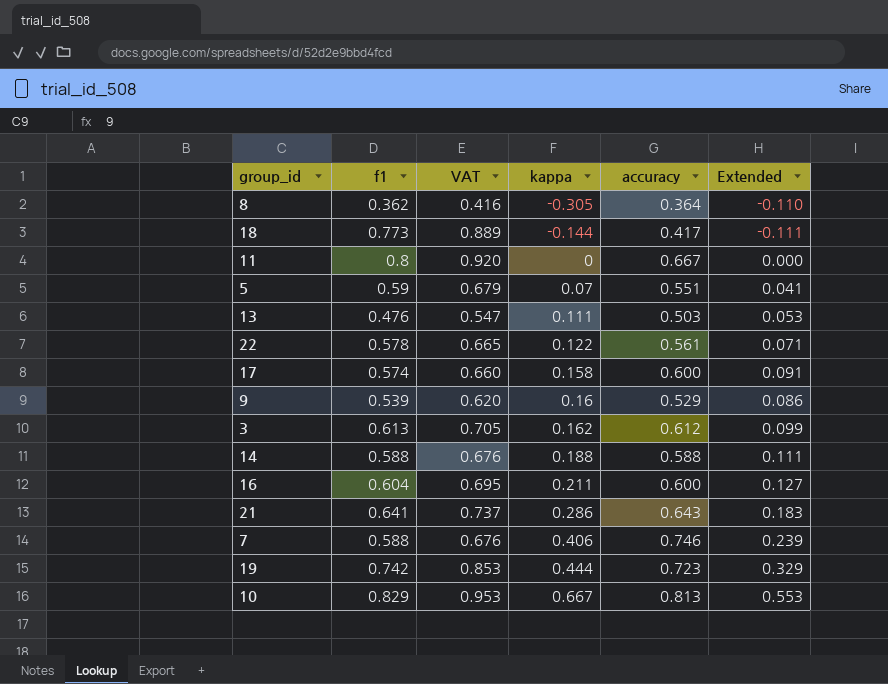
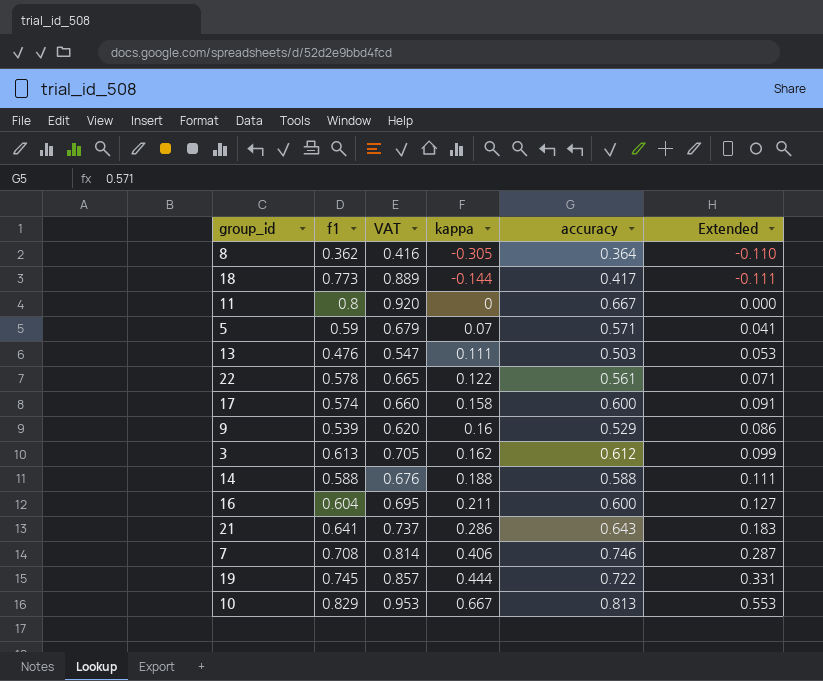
5 | accuracy: 0.551 -> 0.571
7 | f1: 0.588 -> 0.708
7 | VAT: 0.676 -> 0.814
7 | Extended: 0.239 -> 0.287
19 | f1: 0.742 -> 0.745
19 | VAT: 0.853 -> 0.857
19 | accuracy: 0.723 -> 0.722
19 | Extended: 0.329 -> 0.331

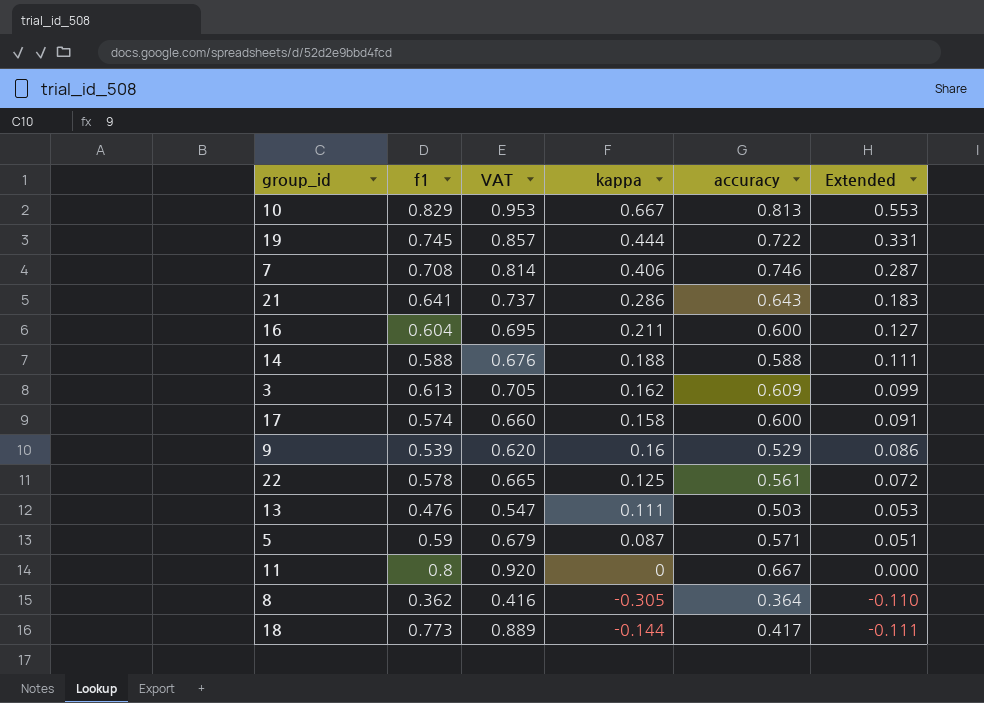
row order: kappa ascending -> Extended descending
3 | accuracy: 0.612 -> 0.609
22 | kappa: 0.122 -> 0.125
22 | Extended: 0.071 -> 0.072
5 | kappa: 0.07 -> 0.087
5 | Extended: 0.041 -> 0.051

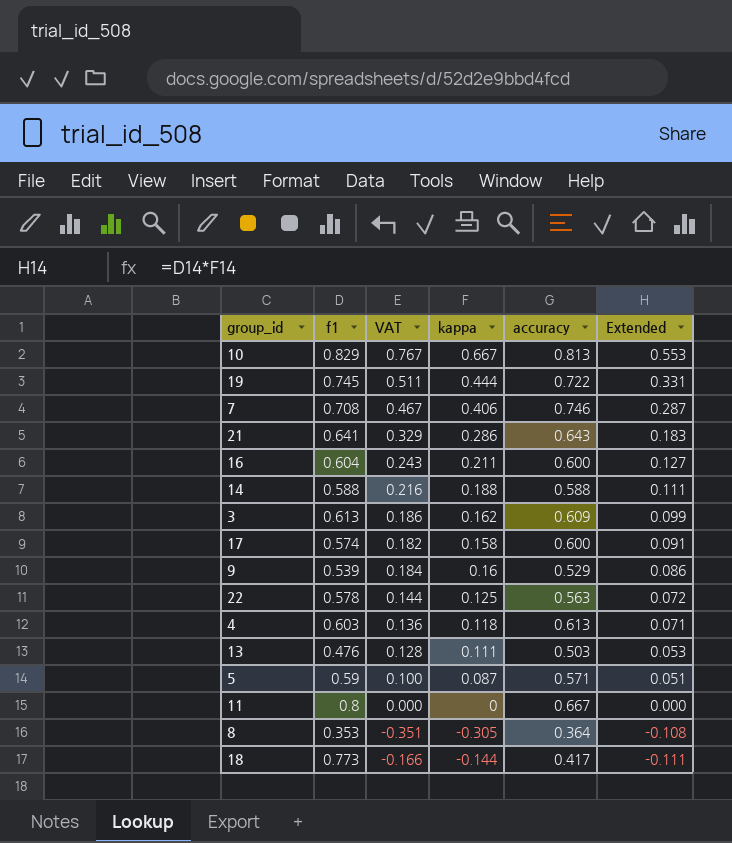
column VAT | formula: [f1] * 1.15 -> [kappa] * 1.15
22 | accuracy: 0.561 -> 0.563
row 4: none -> 0.603 | 0.136 | 0.118 | 0.613 | 0.071
8 | f1: 0.362 -> 0.353
8 | Extended: -0.110 -> -0.108

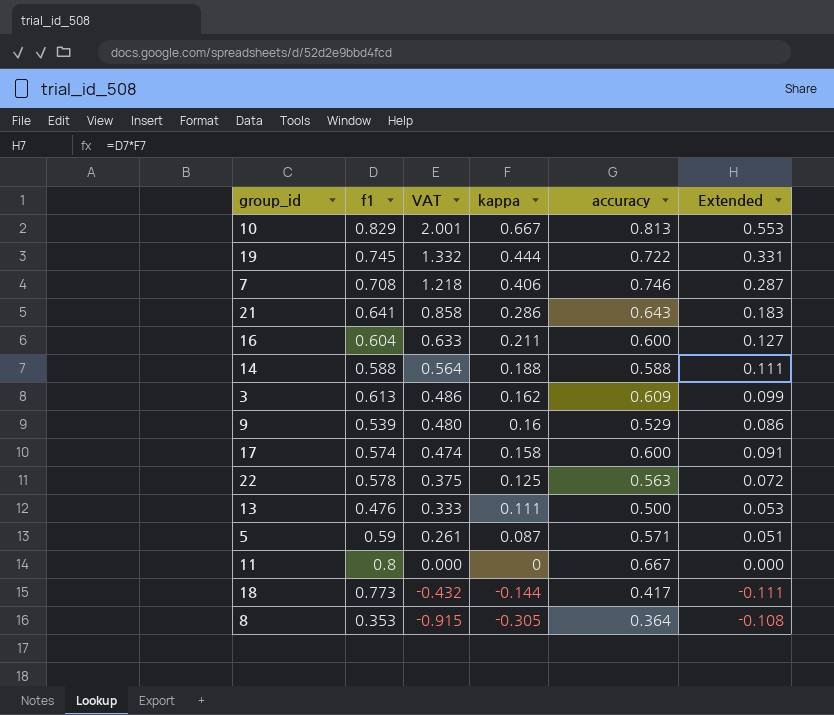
row order: Extended descending -> VAT descending
column VAT | formula: [kappa] * 1.15 -> [kappa] * 3
row 4: 0.603 | 0.136 | 0.118 | 0.613 | 0.071 -> none
13 | accuracy: 0.503 -> 0.500

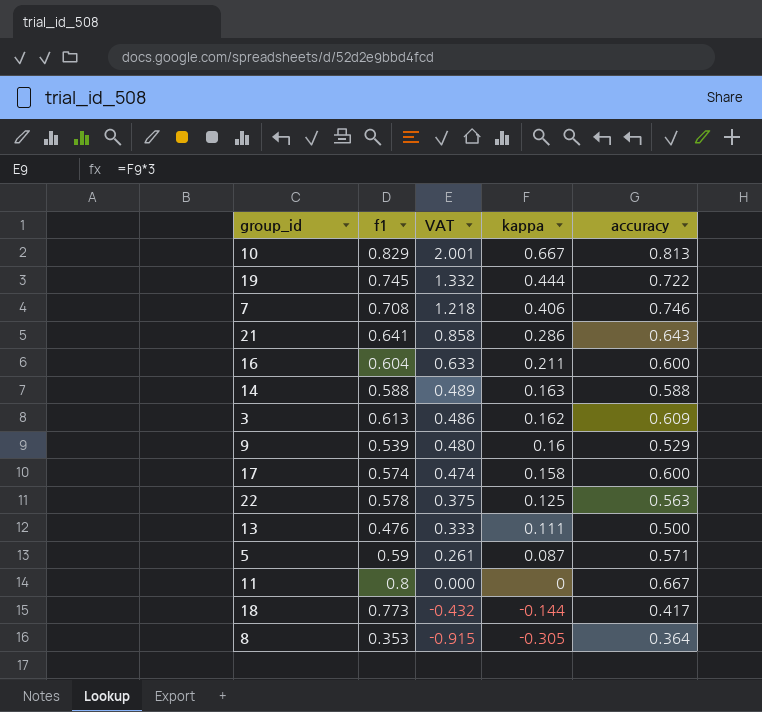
column Extended | formula: [f1] * [kappa] -> none
14 | VAT: 0.564 -> 0.489
14 | kappa: 0.188 -> 0.163

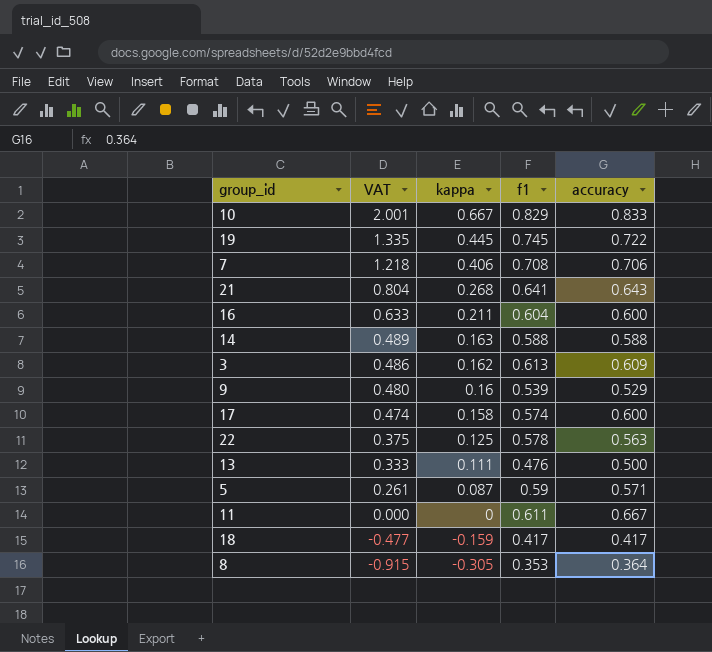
column f1 | position: 2 -> 4
10 | accuracy: 0.813 -> 0.833
19 | VAT: 1.332 -> 1.335
19 | kappa: 0.444 -> 0.445
7 | accuracy: 0.746 -> 0.706
21 | VAT: 0.858 -> 0.804
21 | kappa: 0.286 -> 0.268
11 | f1: 0.8 -> 0.611
18 | VAT: -0.432 -> -0.477
18 | kappa: -0.144 -> -0.159
18 | f1: 0.773 -> 0.417

